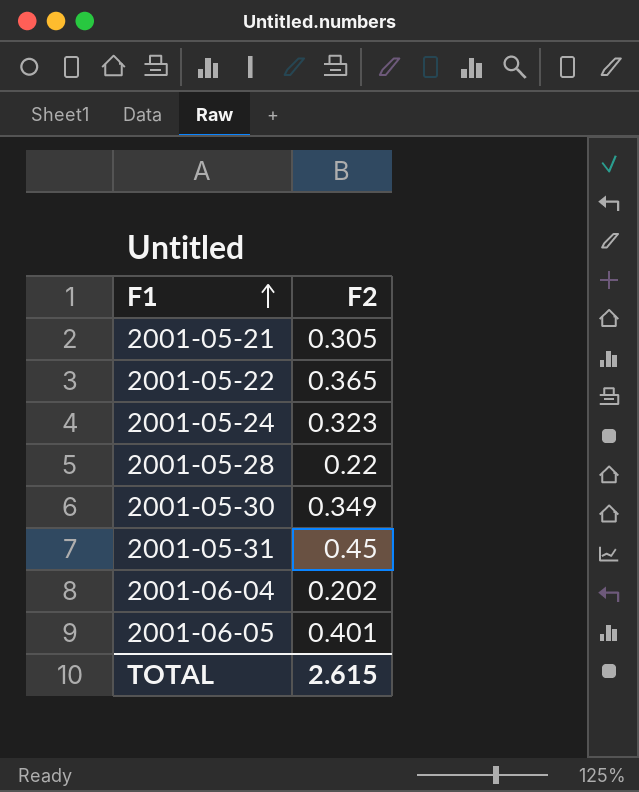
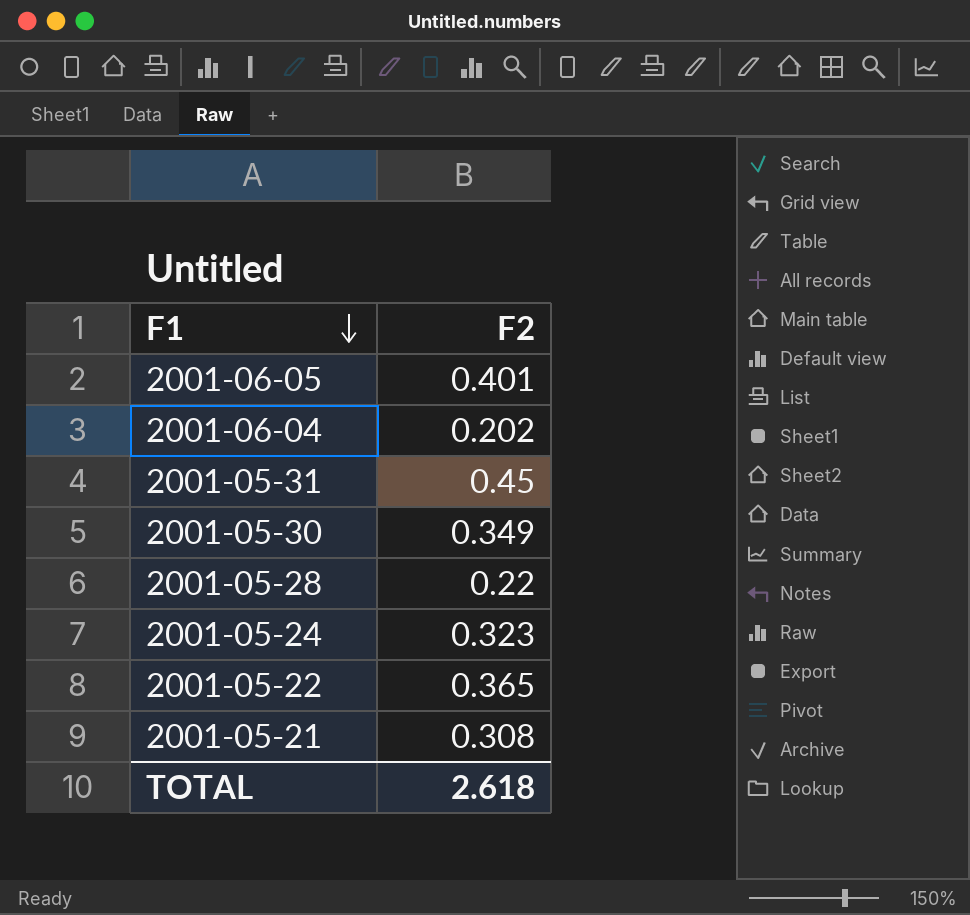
row order: F1 ascending -> F1 descending
2001-05-21 | F2: 0.305 -> 0.308
TOTAL | F2: 2.615 -> 2.618

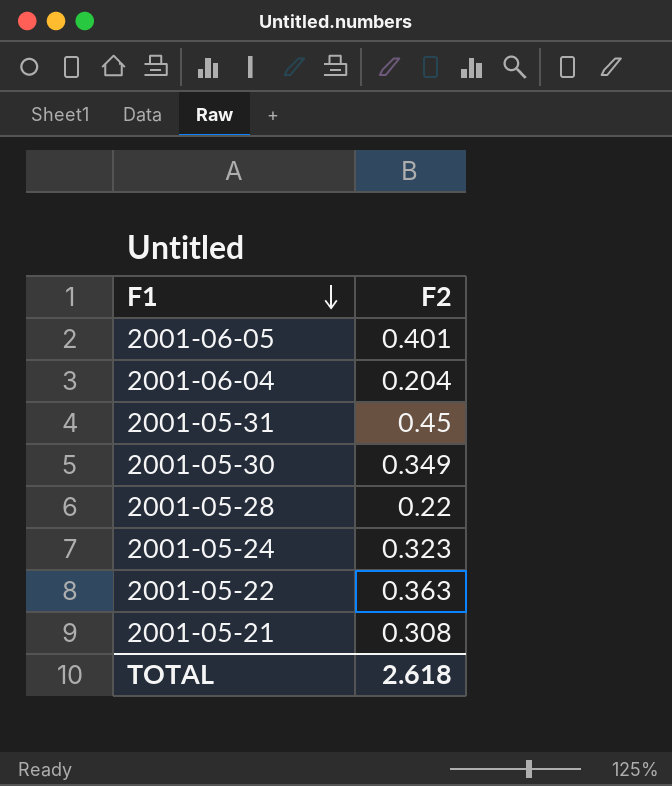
2001-06-04 | F2: 0.202 -> 0.204
2001-05-22 | F2: 0.365 -> 0.363

